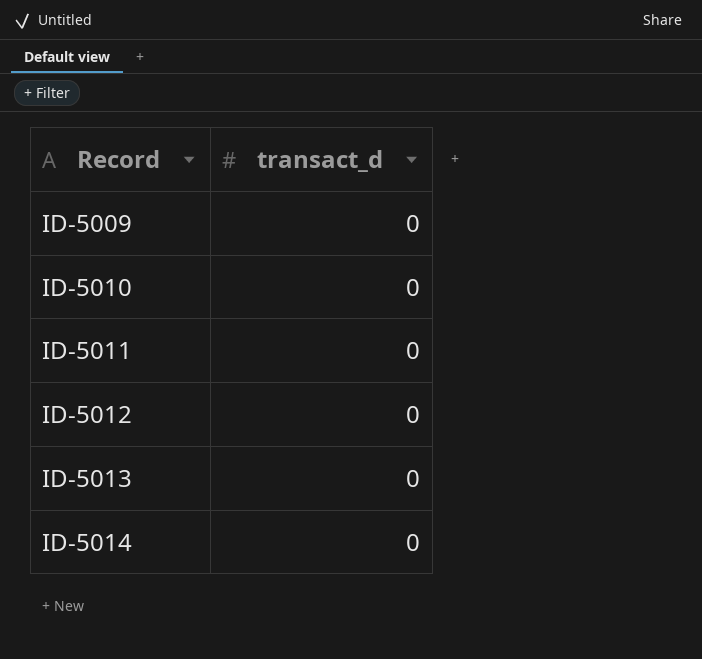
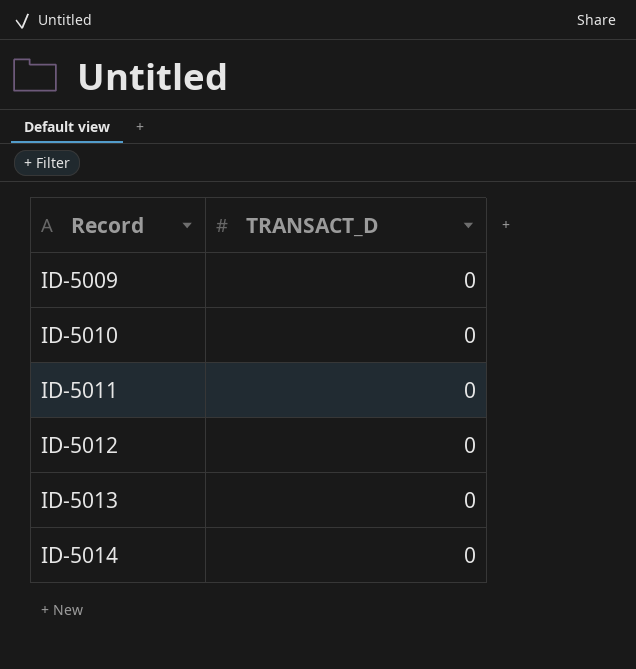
column name: transact_d -> TRANSACT_D

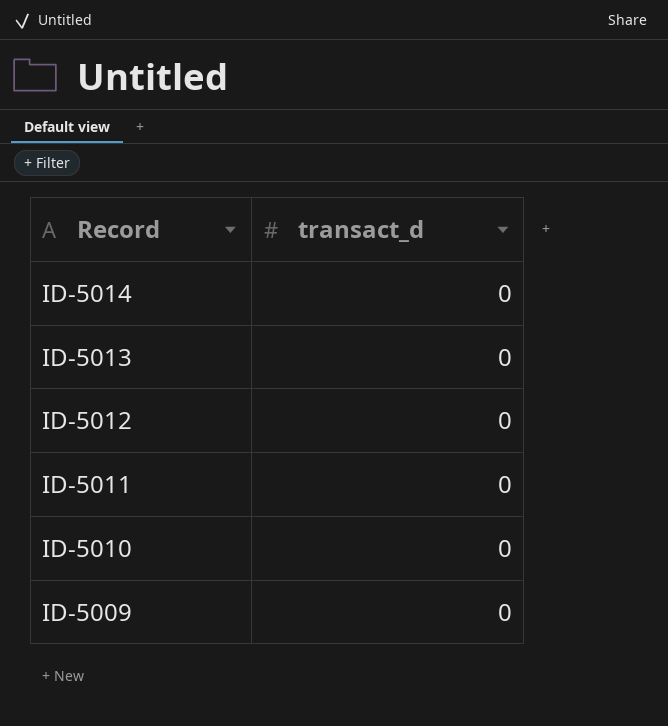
row order: Record ascending -> Record descending
column name: TRANSACT_D -> transact_d

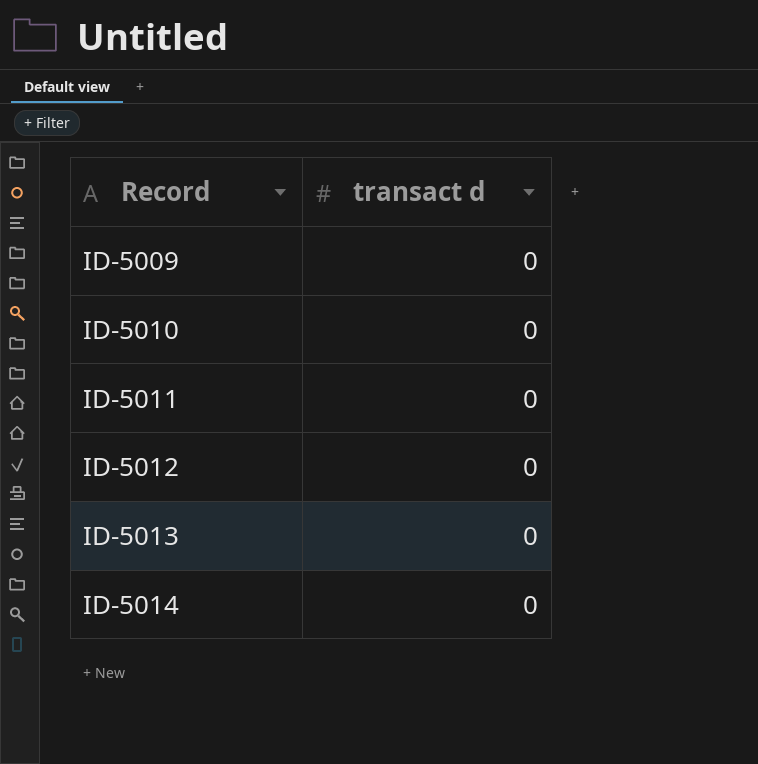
row order: Record descending -> Record ascending
column name: transact_d -> transact d

